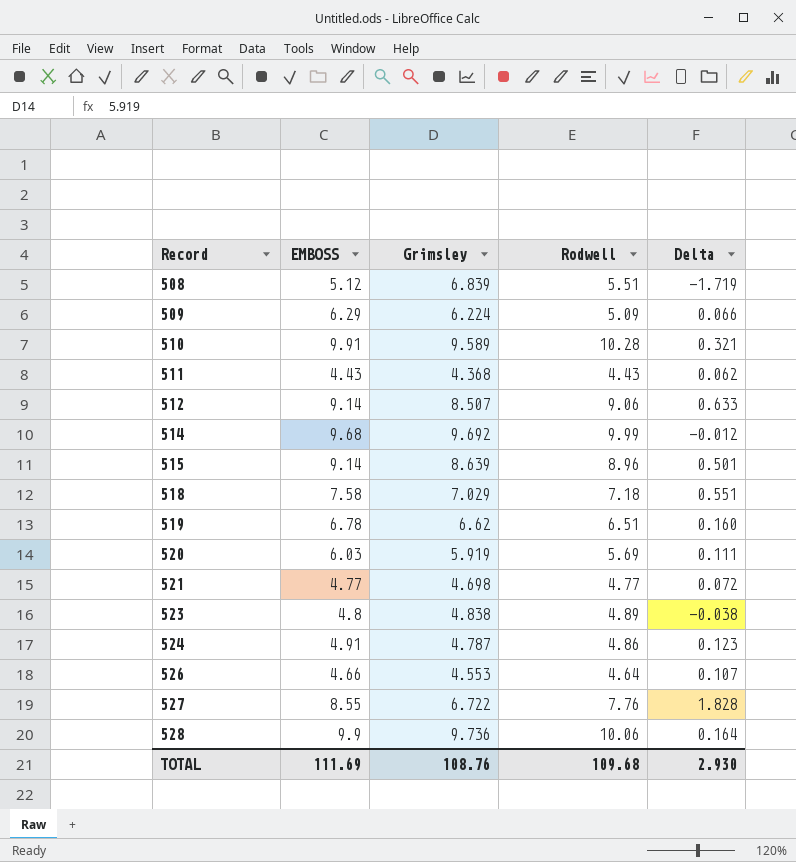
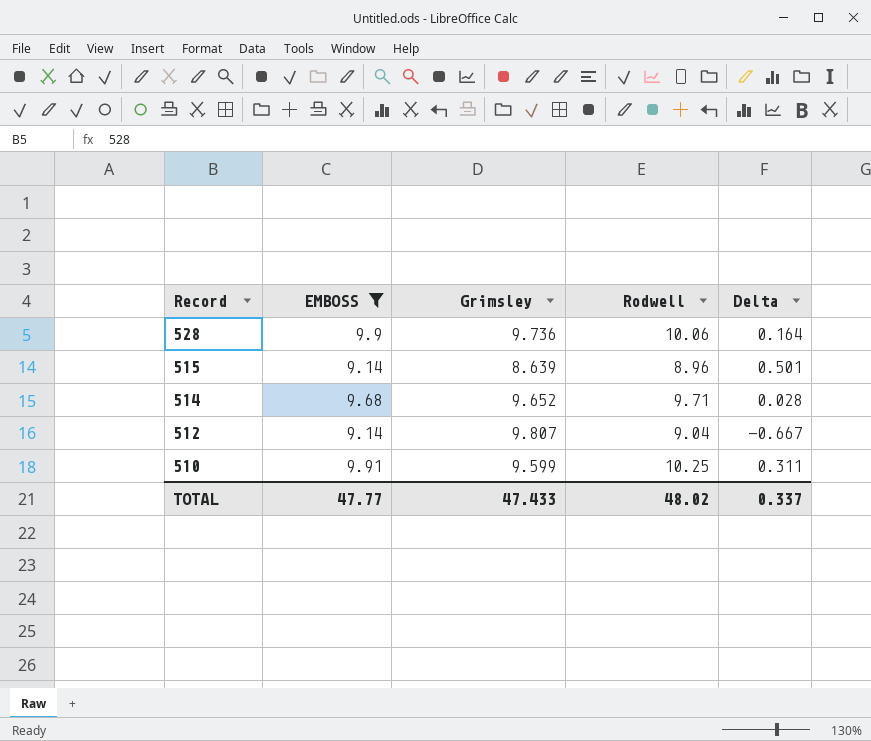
filter: none -> EMBOSS >= 9.14
row order: Record ascending -> Record descending
514 | Grimsley: 9.692 -> 9.652
514 | Rodwell: 9.99 -> 9.71
514 | Delta: -0.012 -> 0.028
512 | Grimsley: 8.507 -> 9.807
512 | Rodwell: 9.06 -> 9.04
512 | Delta: 0.633 -> -0.667
510 | Grimsley: 9.589 -> 9.599
510 | Rodwell: 10.28 -> 10.25
510 | Delta: 0.321 -> 0.311
TOTAL | EMBOSS: 111.69 -> 47.77
TOTAL | Grimsley: 108.76 -> 47.433
TOTAL | Rodwell: 109.68 -> 48.02
TOTAL | Delta: 2.930 -> 0.337

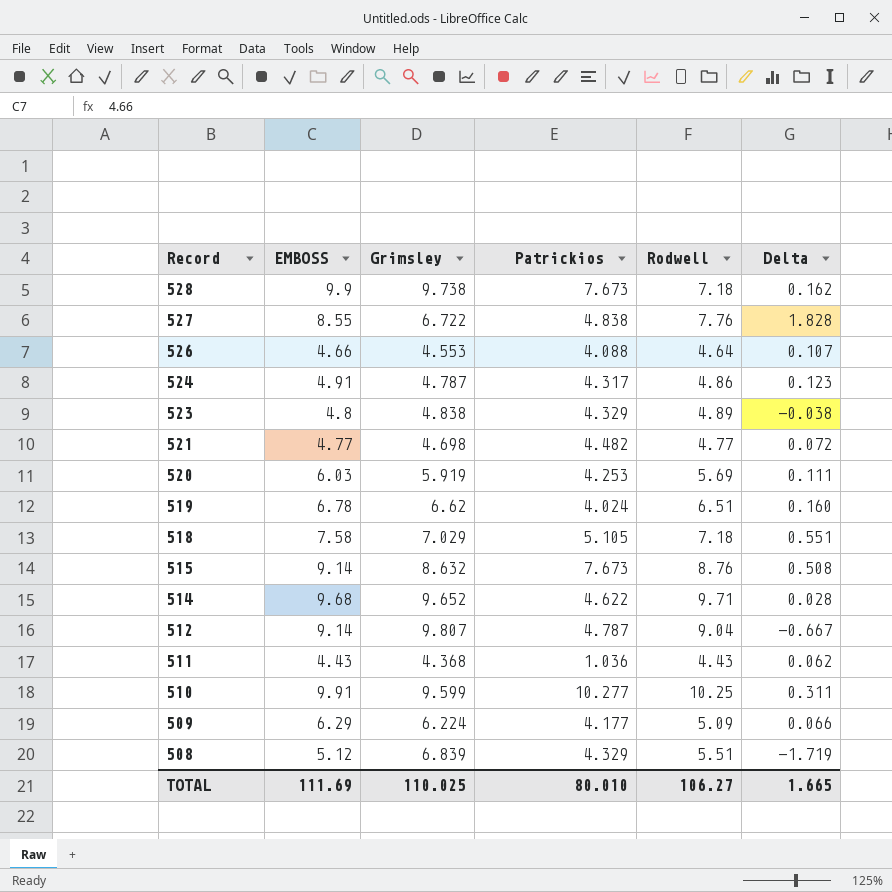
filter: EMBOSS >= 9.14 -> none
column Patrickios | position: none -> 4
528 | Grimsley: 9.736 -> 9.738
528 | Rodwell: 10.06 -> 7.18
528 | Delta: 0.164 -> 0.162
515 | Grimsley: 8.639 -> 8.632
515 | Rodwell: 8.96 -> 8.76
515 | Delta: 0.501 -> 0.508
TOTAL | EMBOSS: 47.77 -> 111.69
TOTAL | Grimsley: 47.433 -> 110.025
TOTAL | Rodwell: 48.02 -> 106.27
TOTAL | Delta: 0.337 -> 1.665

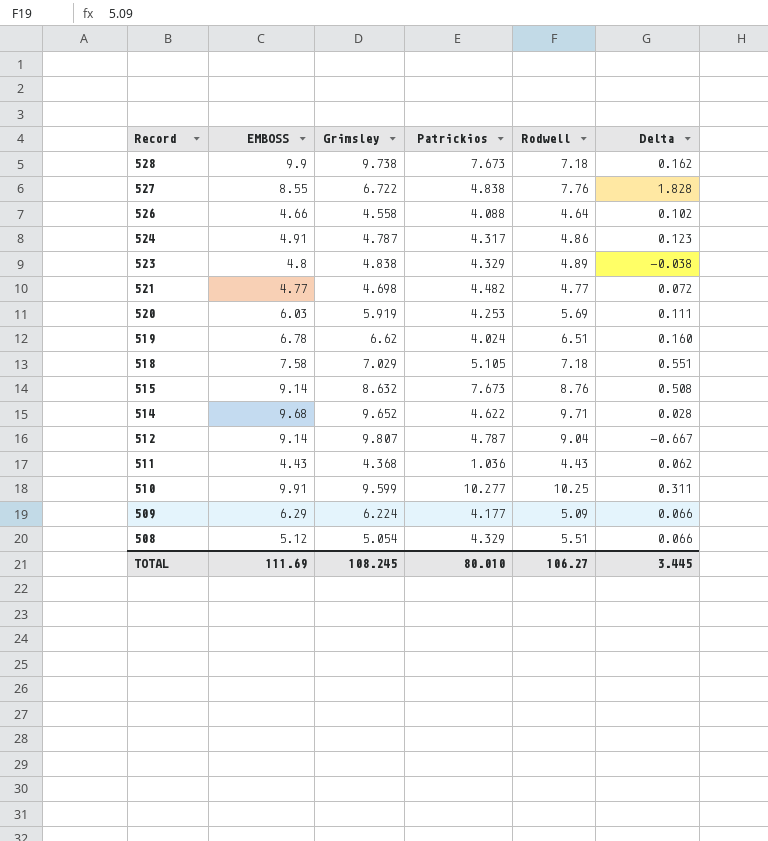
526 | Grimsley: 4.553 -> 4.558
526 | Delta: 0.107 -> 0.102
508 | Grimsley: 6.839 -> 5.054
508 | Delta: -1.719 -> 0.066
TOTAL | Grimsley: 110.025 -> 108.245
TOTAL | Delta: 1.665 -> 3.445

